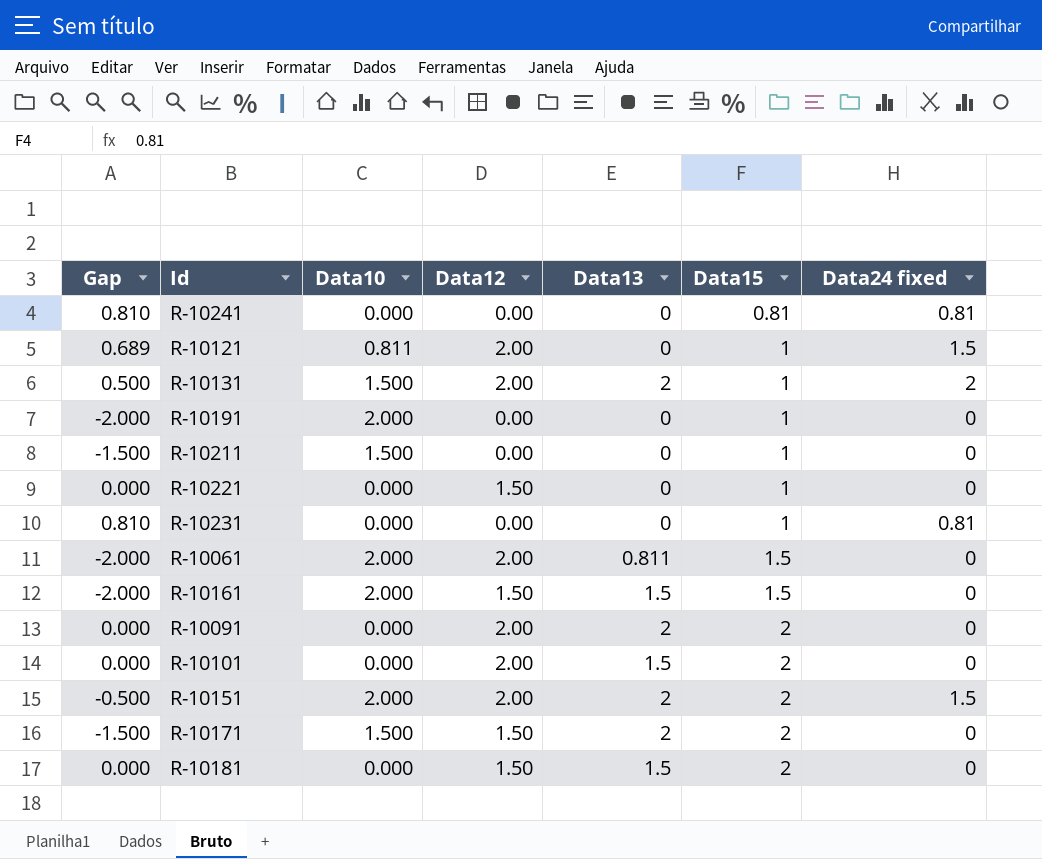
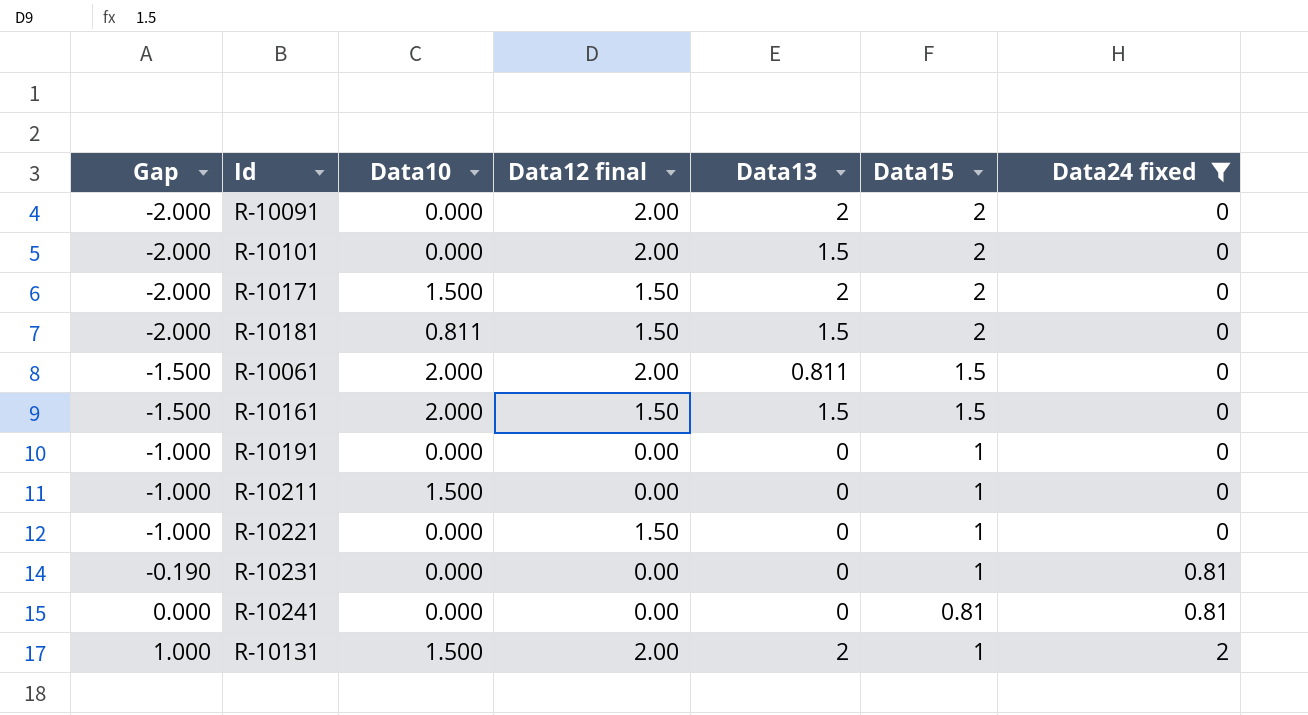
filter: none -> Data24 fixed != 1.5
row order: Data15 ascending -> Gap ascending
column Gap | formula: [Data24 fixed] - [Data10] -> [Data24 fixed] - [Data15]
column name: Data12 -> Data12 final
R-10181 | Data10: 0.000 -> 0.811
R-10191 | Data10: 2.000 -> 0.000

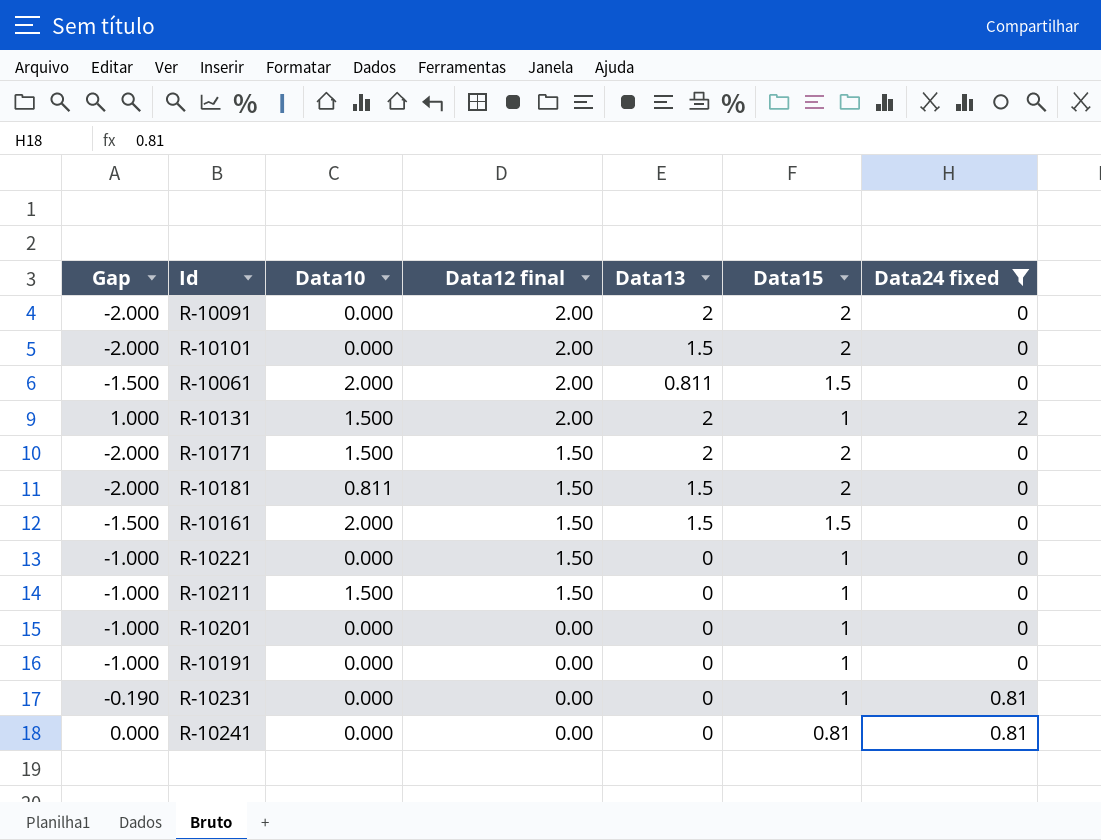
row order: Gap ascending -> Data12 final descending
R-10211 | Data12 final: 0.00 -> 1.50
row R-10201: none -> -1.000 | 0.000 | 0.00 | 0 | 1 | 0

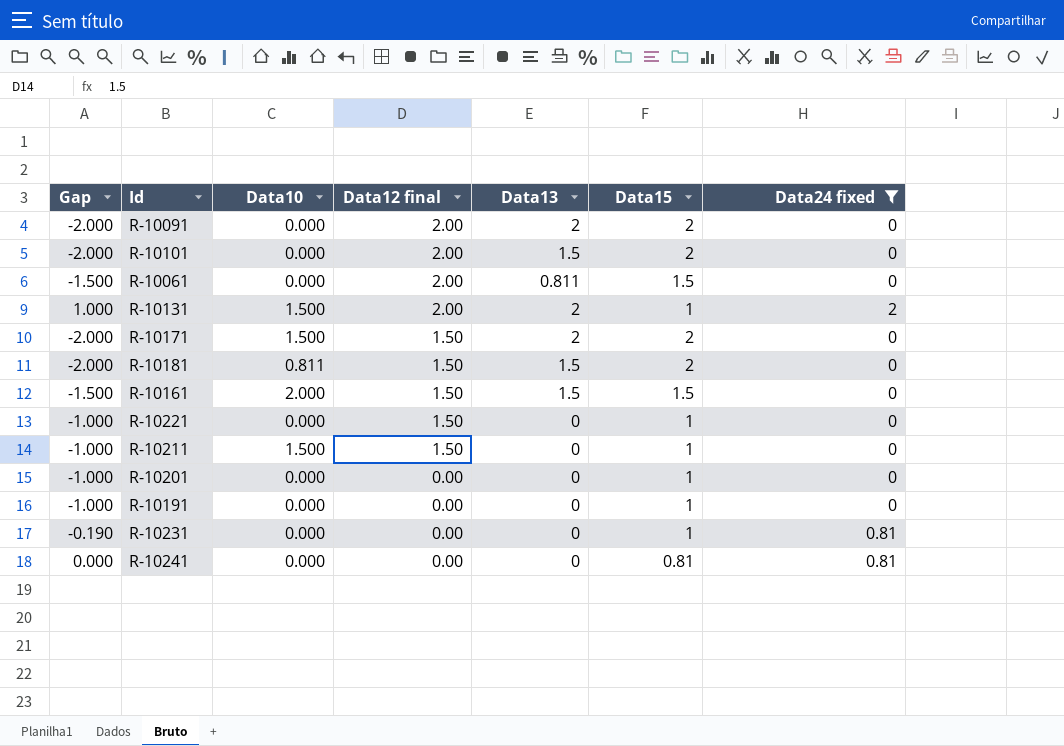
R-10061 | Data10: 2.000 -> 0.000

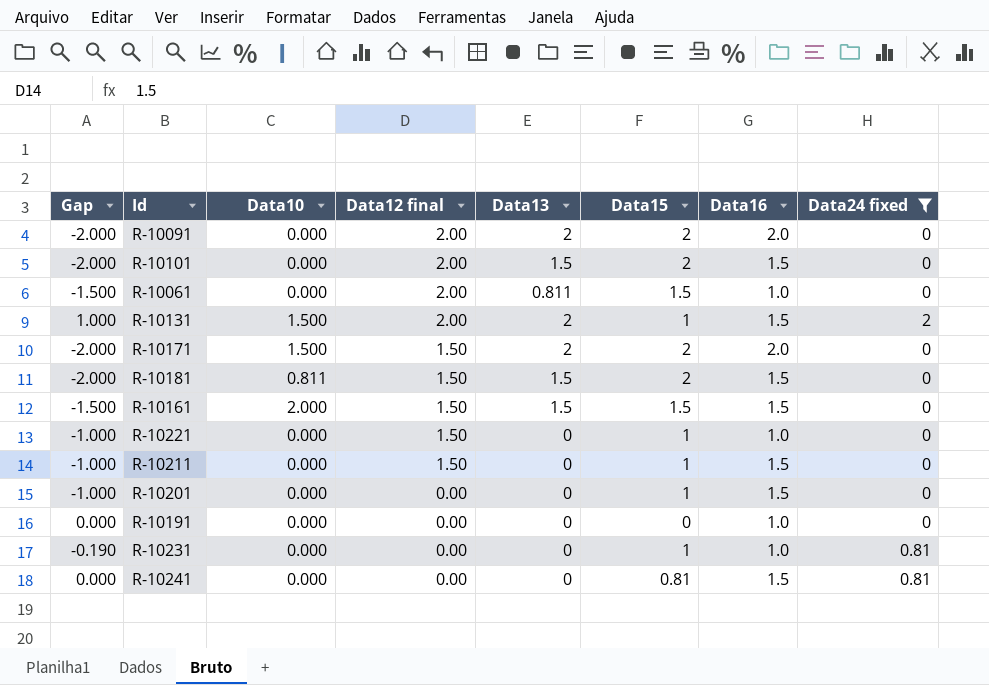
column Data16 | position: none -> 7
R-10211 | Data10: 1.500 -> 0.000
R-10191 | Gap: -1.000 -> 0.000
R-10191 | Data15: 1 -> 0

